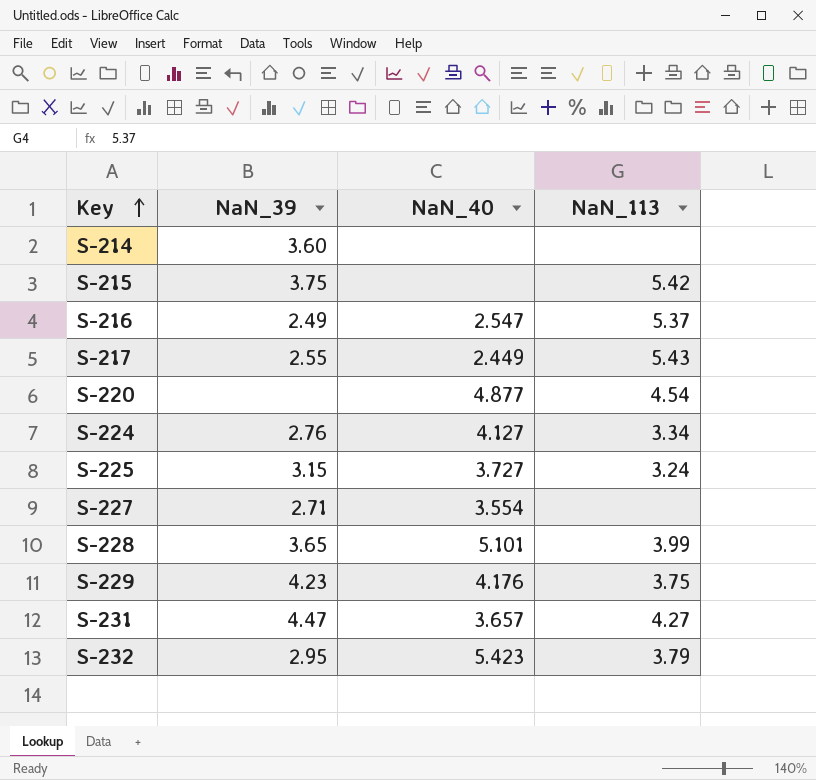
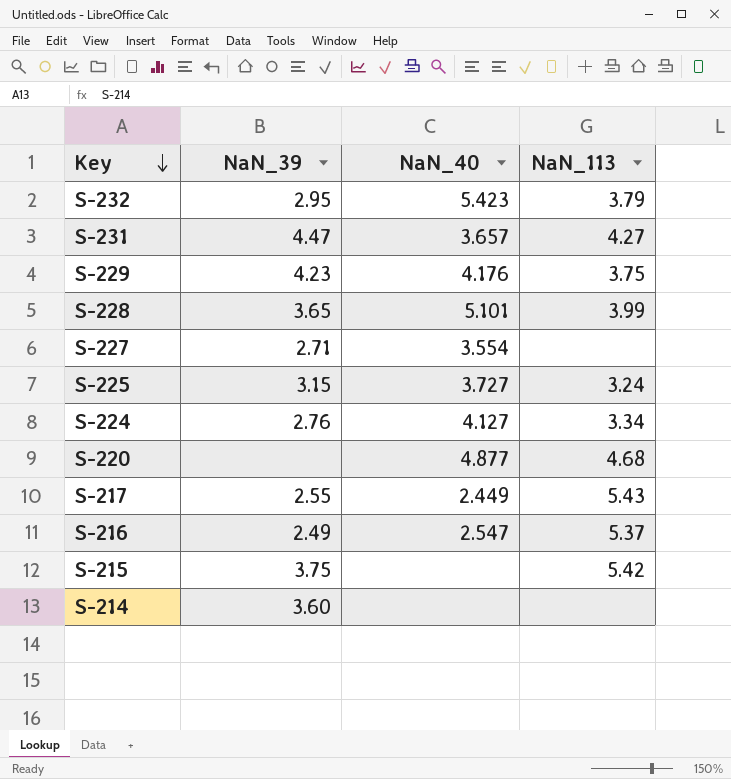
row order: Key ascending -> Key descending
S-220 | NaN_113: 4.54 -> 4.68

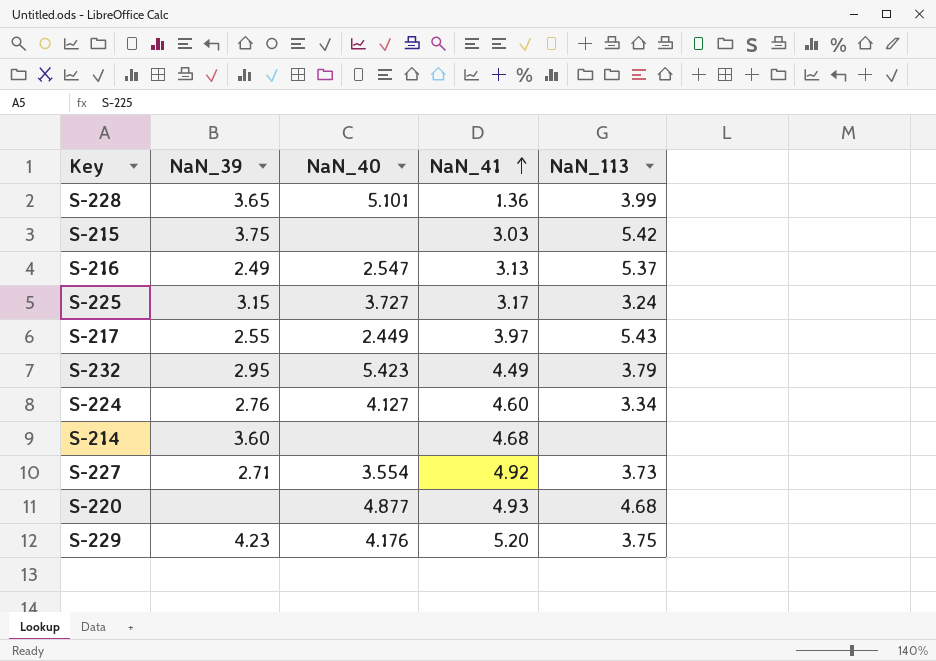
row order: Key descending -> NaN_41 ascending
column NaN_41 | position: none -> 4
row S-231: 4.47 | 3.657 | 4.27 -> none
S-227 | NaN_113: none -> 3.73

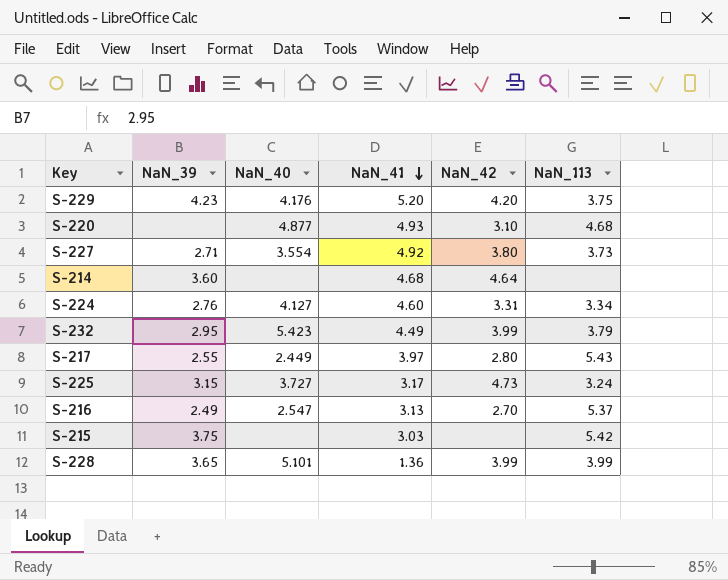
row order: NaN_41 ascending -> NaN_41 descending
column NaN_42 | position: none -> 5

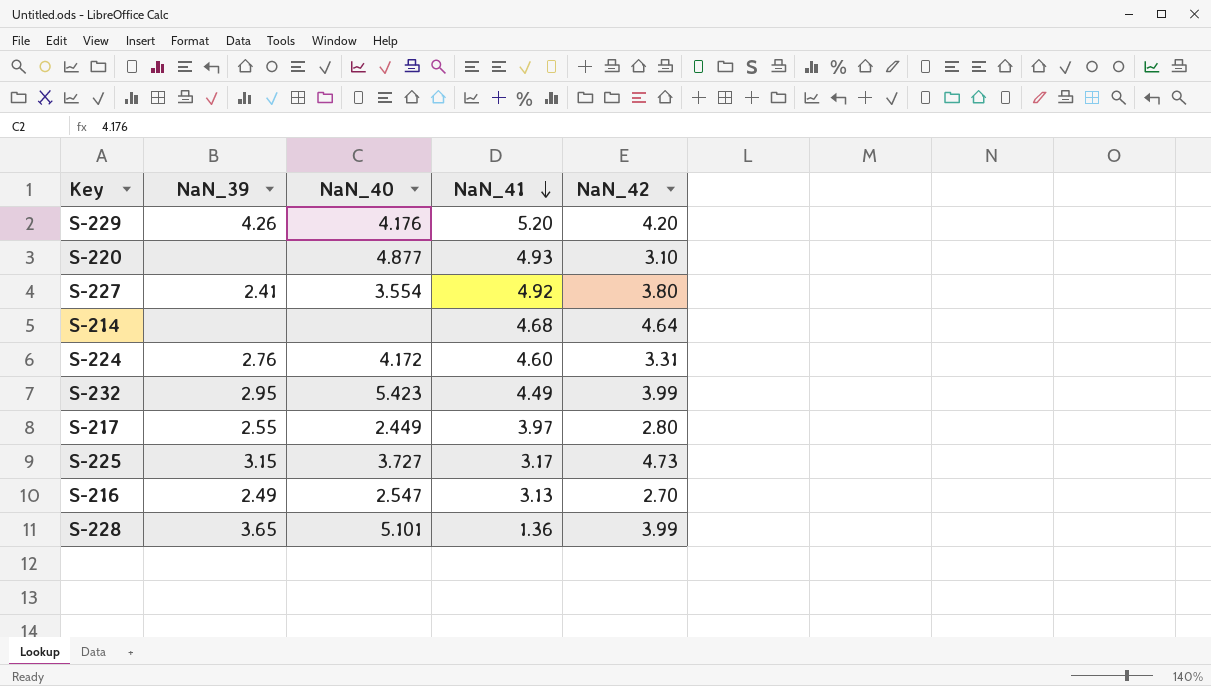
column NaN_113 | position: 6 -> none
row S-215: 3.75 | none | 3.03 | none | 5.42 -> none
S-229 | NaN_39: 4.23 -> 4.26
S-227 | NaN_39: 2.71 -> 2.41
S-214 | NaN_39: 3.60 -> none
S-224 | NaN_40: 4.127 -> 4.172

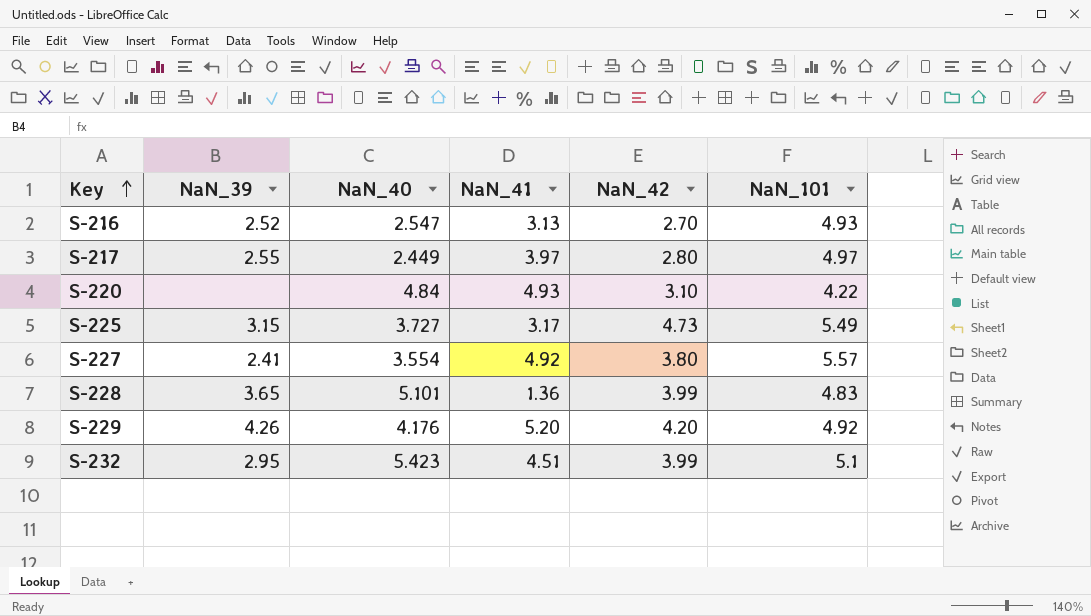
row order: NaN_41 descending -> Key ascending
column NaN_101 | position: none -> 6
row S-214: none | none | 4.68 | 4.64 -> none
row S-224: 2.76 | 4.172 | 4.60 | 3.31 -> none
S-216 | NaN_39: 2.49 -> 2.52
S-220 | NaN_40: 4.877 -> 4.84
S-232 | NaN_41: 4.49 -> 4.51

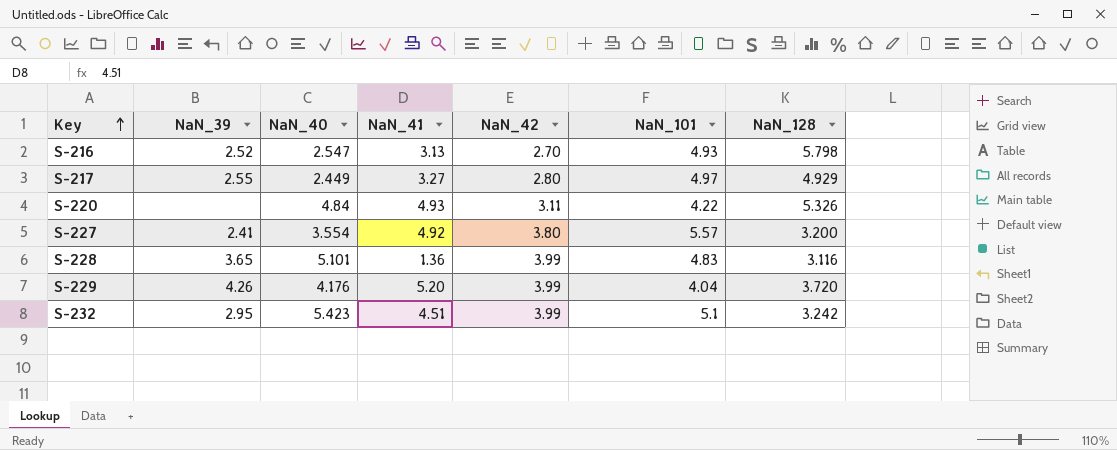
column NaN_128 | position: none -> 7
row S-225: 3.15 | 3.727 | 3.17 | 4.73 | 5.49 -> none
S-217 | NaN_41: 3.97 -> 3.27
S-220 | NaN_42: 3.10 -> 3.11
S-229 | NaN_42: 4.20 -> 3.99
S-229 | NaN_101: 4.92 -> 4.04

